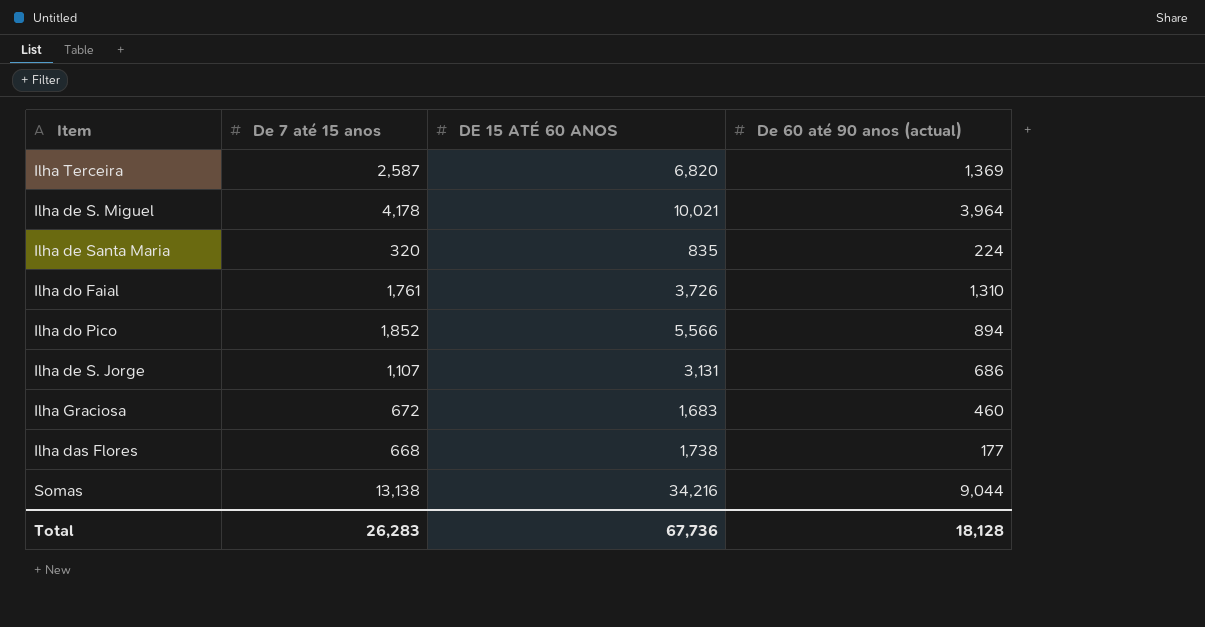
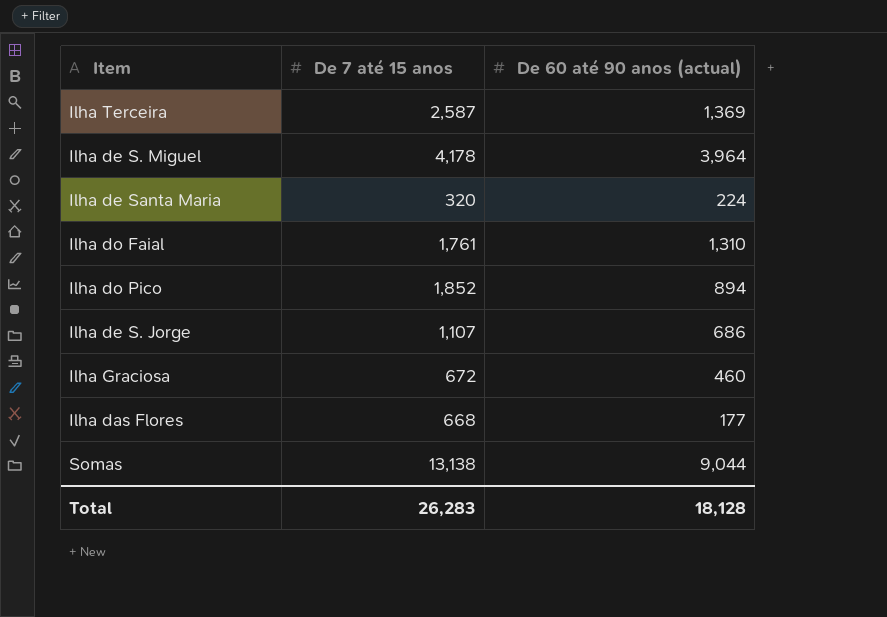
column DE 15 ATÉ 60 ANOS | position: 3 -> none

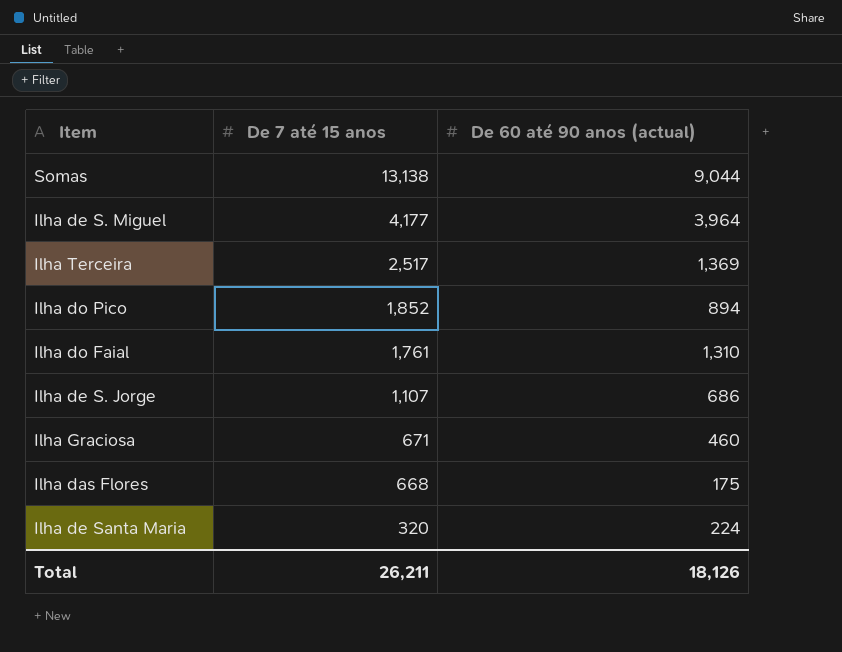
row order: none -> De 7 até 15 anos descending
Ilha de S. Miguel | De 7 até 15 anos: 4,178 -> 4,177
Ilha Terceira | De 7 até 15 anos: 2,587 -> 2,517
Ilha Graciosa | De 7 até 15 anos: 672 -> 671
Ilha das Flores | De 60 até 90 anos (actual): 177 -> 175
Total | De 7 até 15 anos: 26,283 -> 26,211
Total | De 60 até 90 anos (actual): 18,128 -> 18,126

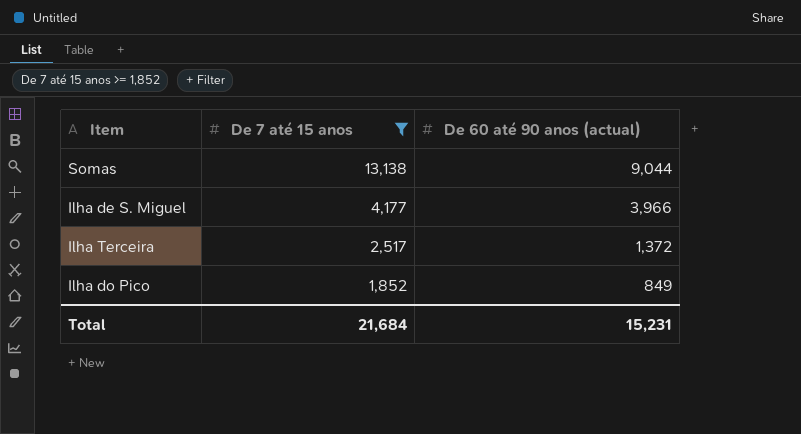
filter: none -> De 7 até 15 anos >= 1,852
Ilha de S. Miguel | De 60 até 90 anos (actual): 3,964 -> 3,966
Ilha Terceira | De 60 até 90 anos (actual): 1,369 -> 1,372
Ilha do Pico | De 60 até 90 anos (actual): 894 -> 849
Total | De 7 até 15 anos: 26,211 -> 21,684
Total | De 60 até 90 anos (actual): 18,126 -> 15,231

